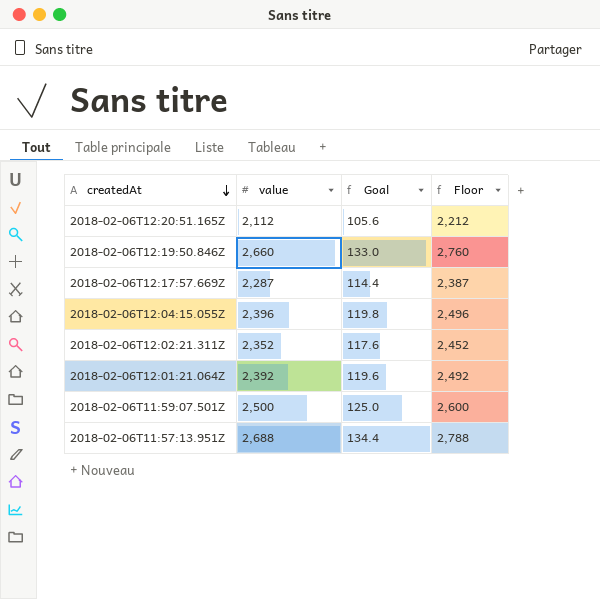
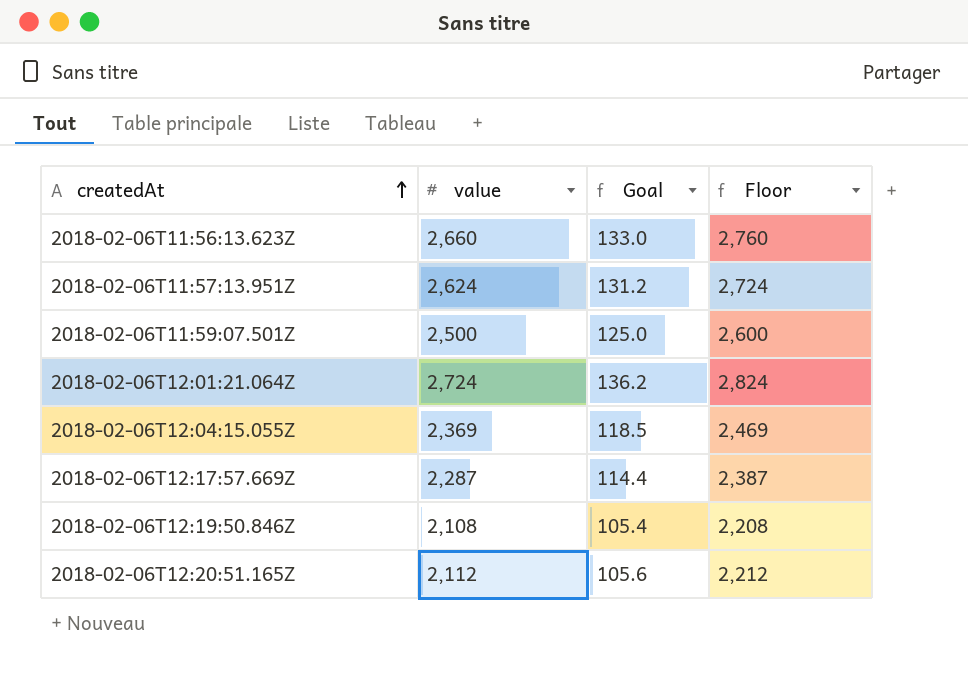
row order: createdAt descending -> createdAt ascending
row 2018-02-06T12:02:21.311Z: 2,352 | 117.6 | 2,452 -> none
row 2018-02-06T11:56:13.623Z: none -> 2,660 | 133.0 | 2,760
2018-02-06T11:57:13.951Z | value: 2,688 -> 2,624
2018-02-06T11:57:13.951Z | Goal: 134.4 -> 131.2
2018-02-06T11:57:13.951Z | Floor: 2,788 -> 2,724
2018-02-06T12:01:21.064Z | value: 2,392 -> 2,724
2018-02-06T12:01:21.064Z | Goal: 119.6 -> 136.2
2018-02-06T12:01:21.064Z | Floor: 2,492 -> 2,824
2018-02-06T12:04:15.055Z | value: 2,396 -> 2,369
2018-02-06T12:04:15.055Z | Goal: 119.8 -> 118.5
2018-02-06T12:04:15.055Z | Floor: 2,496 -> 2,469
2018-02-06T12:19:50.846Z | value: 2,660 -> 2,108
2018-02-06T12:19:50.846Z | Goal: 133.0 -> 105.4
2018-02-06T12:19:50.846Z | Floor: 2,760 -> 2,208

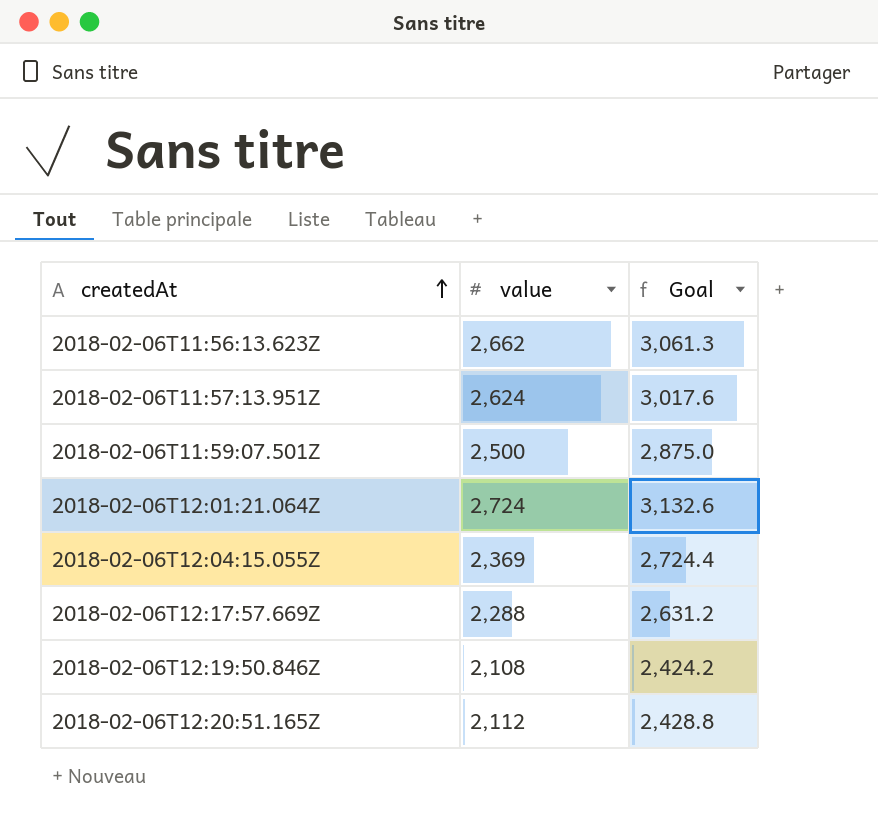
column Floor | formula: [value] + 100 -> none
column Goal | formula: [value] * 0.05 -> [value] * 1.15
2018-02-06T11:56:13.623Z | value: 2,660 -> 2,662
2018-02-06T12:17:57.669Z | value: 2,287 -> 2,288

